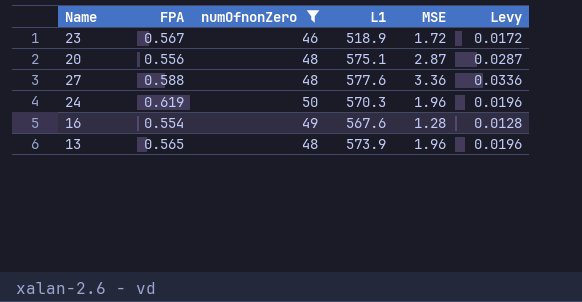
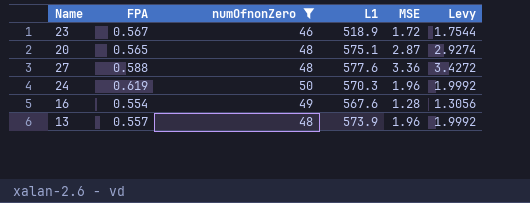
column Levy | formula: [MSE] * 0.01 -> [MSE] * 1.02
20 | FPA: 0.556 -> 0.565
13 | FPA: 0.565 -> 0.557

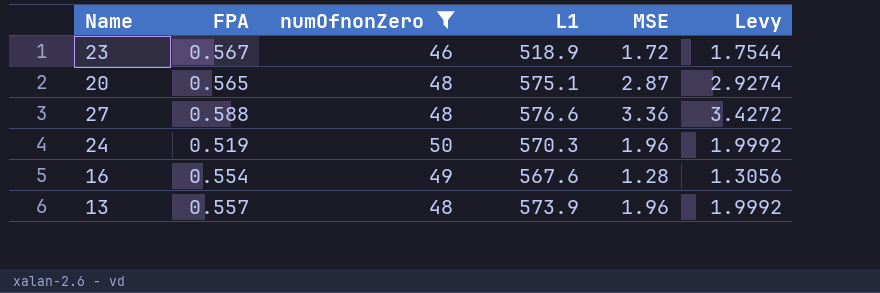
27 | L1: 577.6 -> 576.6
24 | FPA: 0.619 -> 0.519

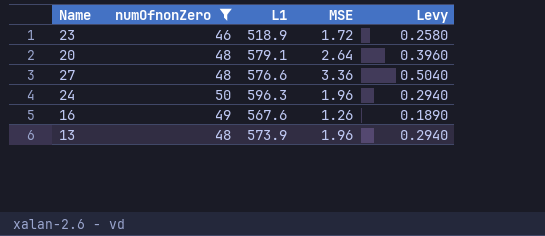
column FPA | position: 2 -> none
column Levy | formula: [MSE] * 1.02 -> [MSE] * 0.15
20 | L1: 575.1 -> 579.1
20 | MSE: 2.87 -> 2.64
24 | L1: 570.3 -> 596.3
16 | MSE: 1.28 -> 1.26

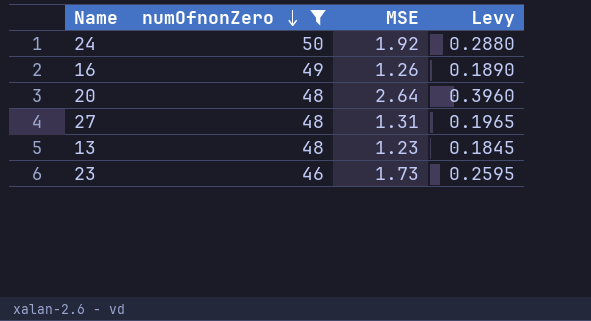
row order: none -> numOfnonZero descending
column L1 | position: 3 -> none
24 | MSE: 1.96 -> 1.92
24 | Levy: 0.2940 -> 0.2880
27 | MSE: 3.36 -> 1.31
27 | Levy: 0.5040 -> 0.1965
13 | MSE: 1.96 -> 1.23
13 | Levy: 0.2940 -> 0.1845
23 | MSE: 1.72 -> 1.73
23 | Levy: 0.2580 -> 0.2595

